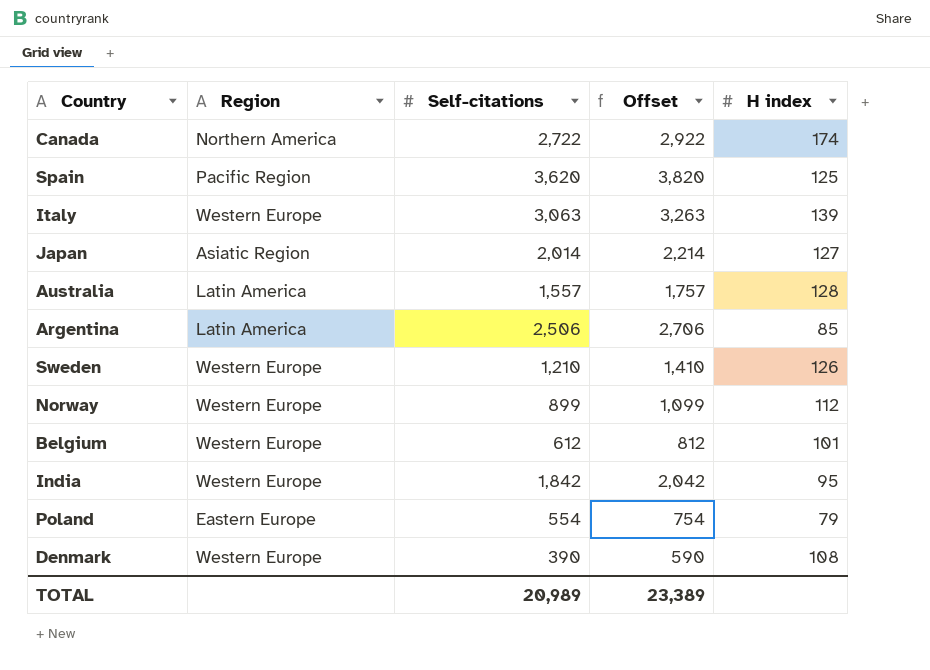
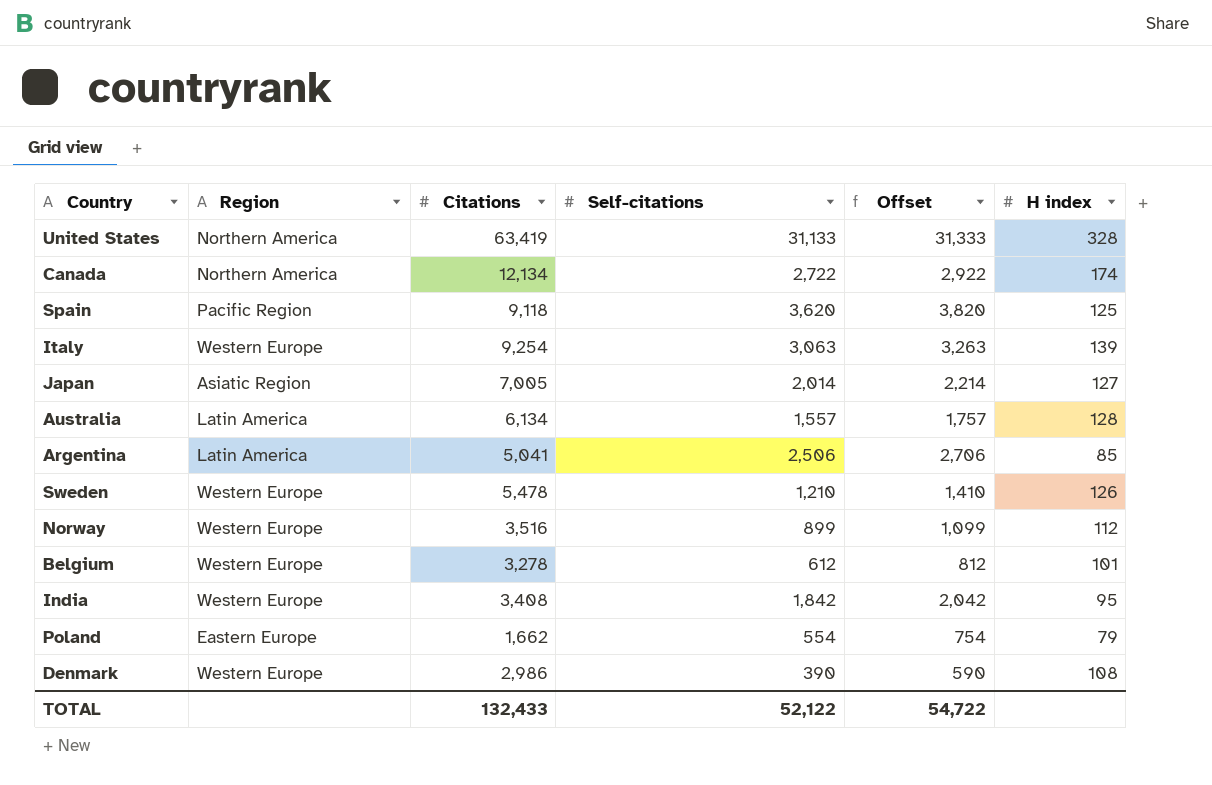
column Citations | position: none -> 3
row United States: none -> Northern America | 63,419 | 31,133 | 31,333 | 328
TOTAL | Self-citations: 20,989 -> 52,122
TOTAL | Offset: 23,389 -> 54,722

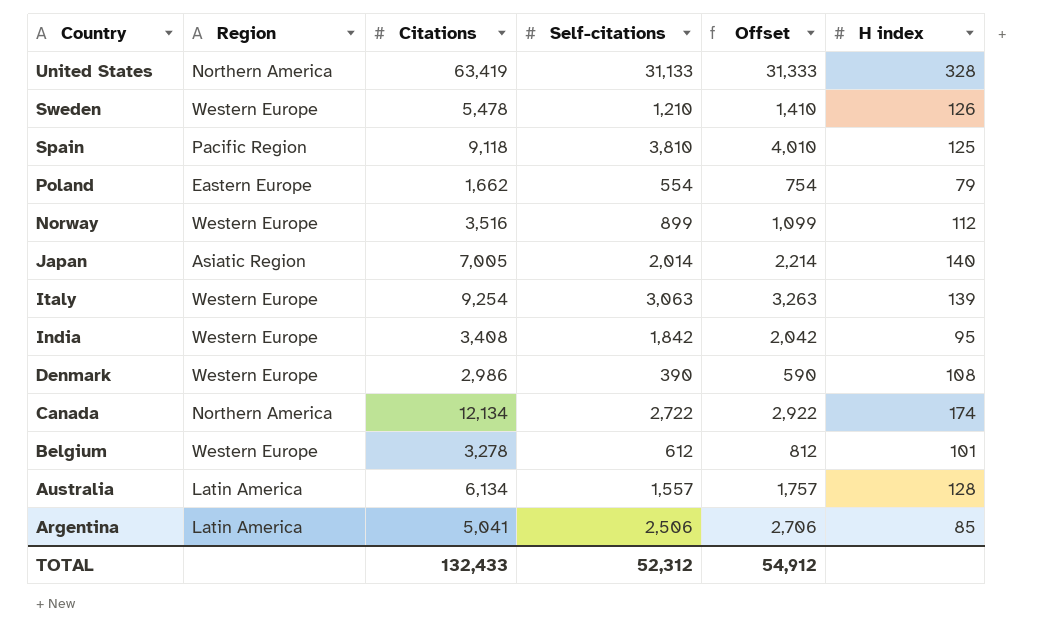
row order: none -> Country descending
Spain | Self-citations: 3,620 -> 3,810
Spain | Offset: 3,820 -> 4,010
Japan | H index: 127 -> 140
TOTAL | Self-citations: 52,122 -> 52,312
TOTAL | Offset: 54,722 -> 54,912

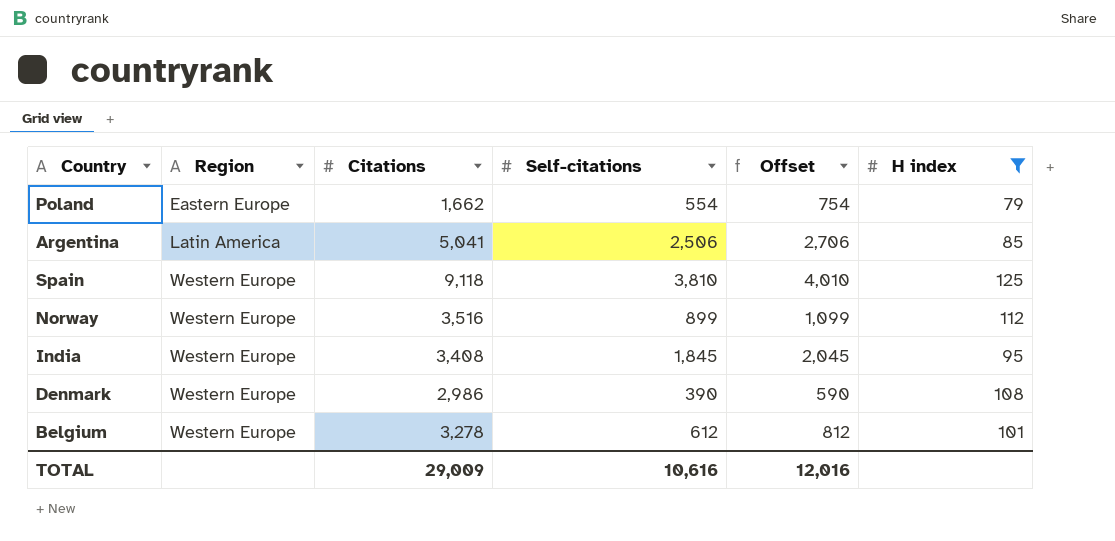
filter: none -> H index <= 125
row order: Country descending -> Region ascending
Spain | Region: Pacific Region -> Western Europe
India | Self-citations: 1,842 -> 1,845
India | Offset: 2,042 -> 2,045
TOTAL | Citations: 132,433 -> 29,009
TOTAL | Self-citations: 52,312 -> 10,616
TOTAL | Offset: 54,912 -> 12,016

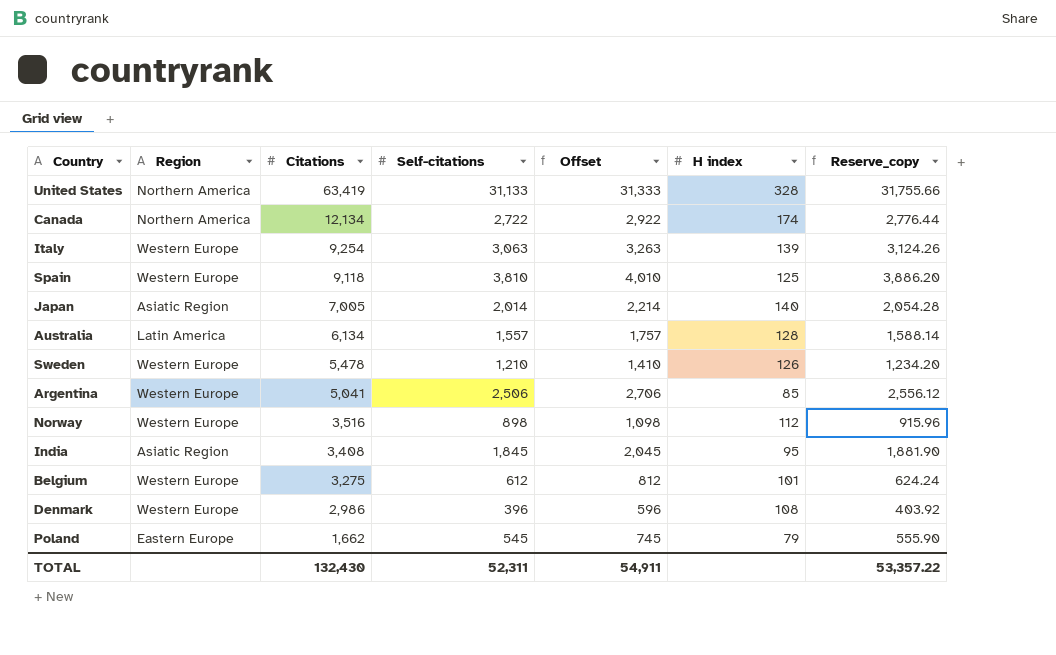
filter: H index <= 125 -> none
row order: Region ascending -> Citations descending
column Reserve_copy | formula: none -> [Self-citations] * 1.02
Argentina | Region: Latin America -> Western Europe
Norway | Self-citations: 899 -> 898
Norway | Offset: 1,099 -> 1,098
India | Region: Western Europe -> Asiatic Region
Belgium | Citations: 3,278 -> 3,275
Denmark | Self-citations: 390 -> 396
Denmark | Offset: 590 -> 596
Poland | Self-citations: 554 -> 545
Poland | Offset: 754 -> 745
TOTAL | Citations: 29,009 -> 132,430
TOTAL | Self-citations: 10,616 -> 52,311
TOTAL | Offset: 12,016 -> 54,911

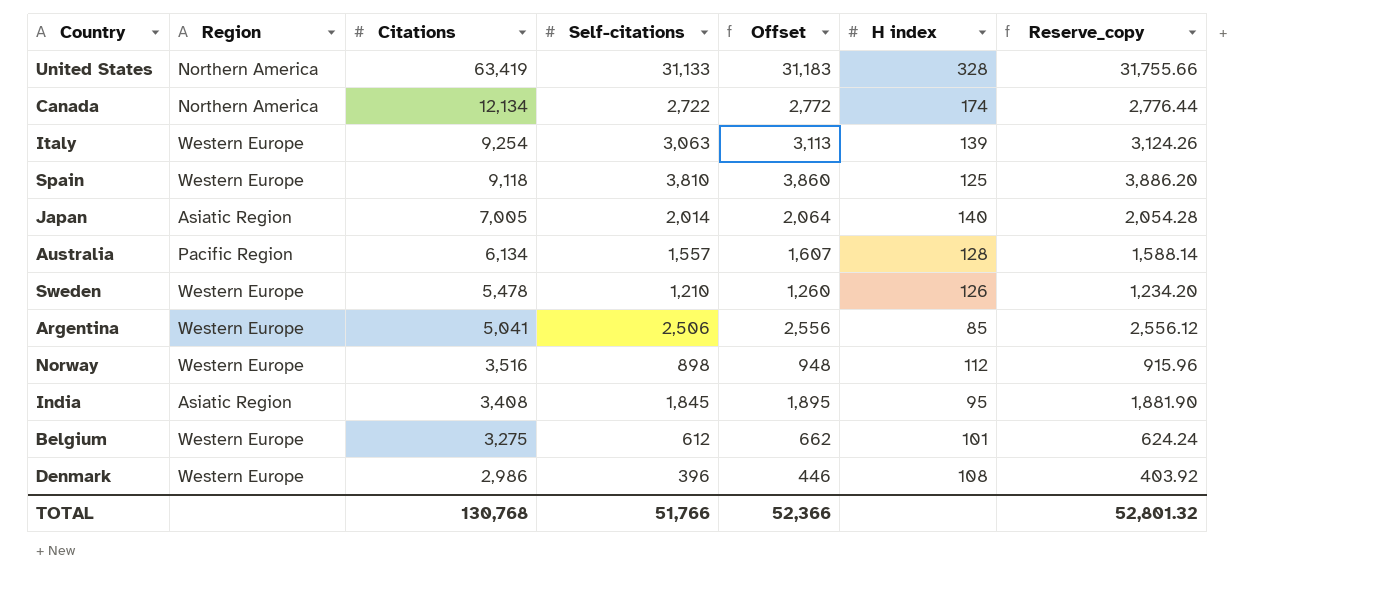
column Offset | formula: [Self-citations] + 200 -> [Self-citations] + 50
row Poland: Eastern Europe | 1,662 | 545 | 745 | 79 | 555.90 -> none
Australia | Region: Latin America -> Pacific Region
TOTAL | Citations: 132,430 -> 130,768
TOTAL | Self-citations: 52,311 -> 51,766
TOTAL | Offset: 54,911 -> 52,366
TOTAL | Reserve_copy: 53,357.22 -> 52,801.32

